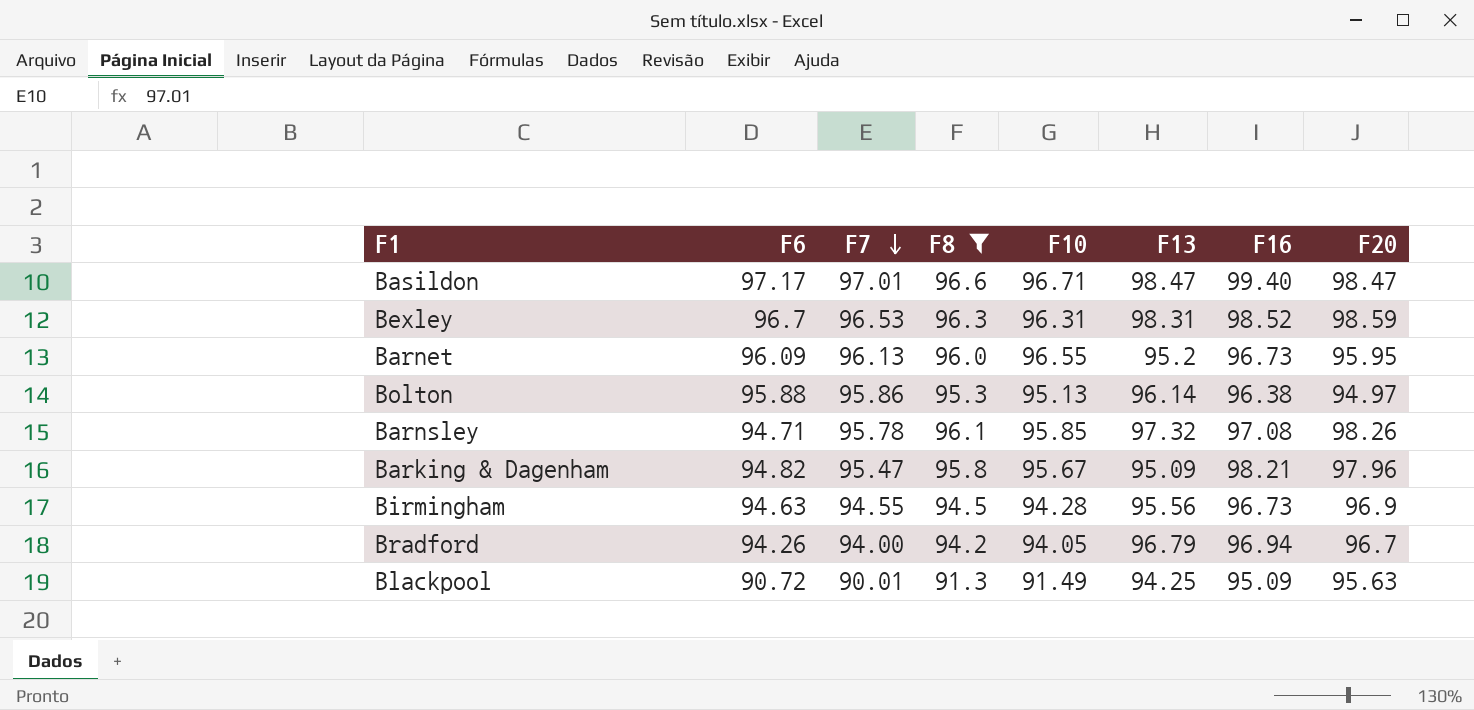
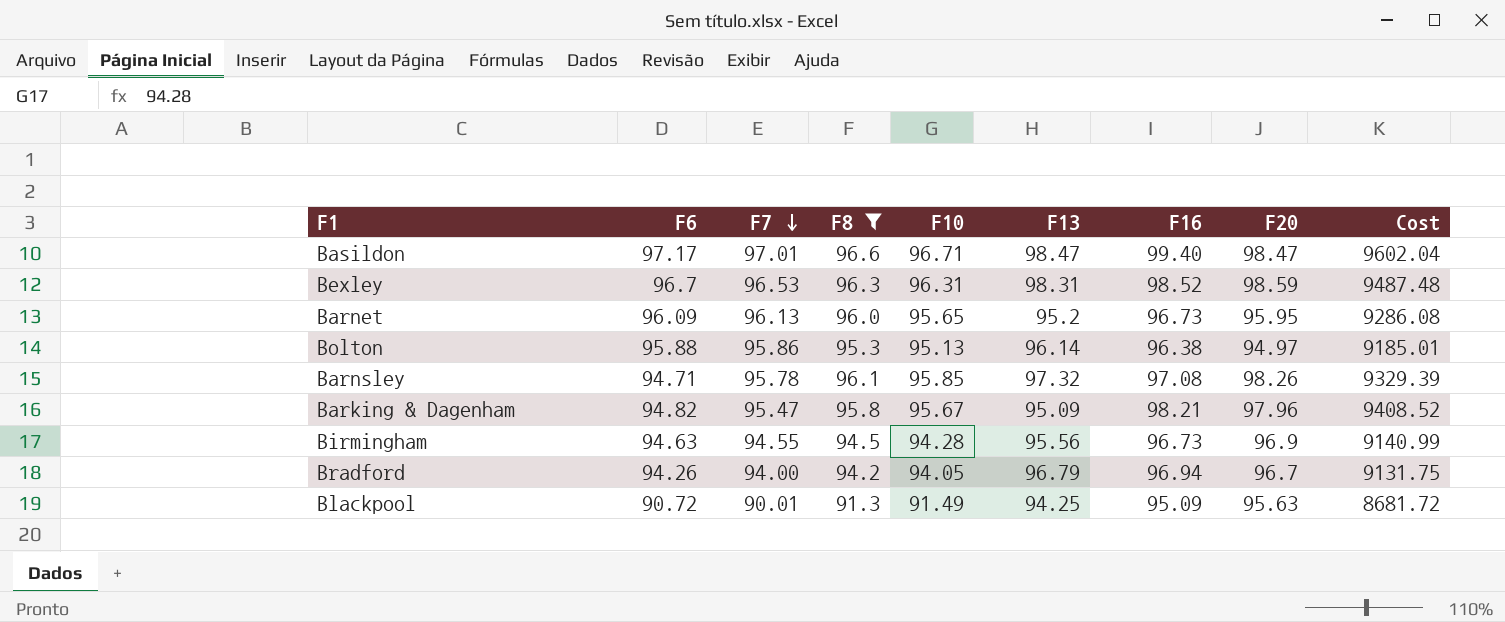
column Cost | formula: none -> [F8] * [F16]
Barnet | F10: 96.55 -> 95.65

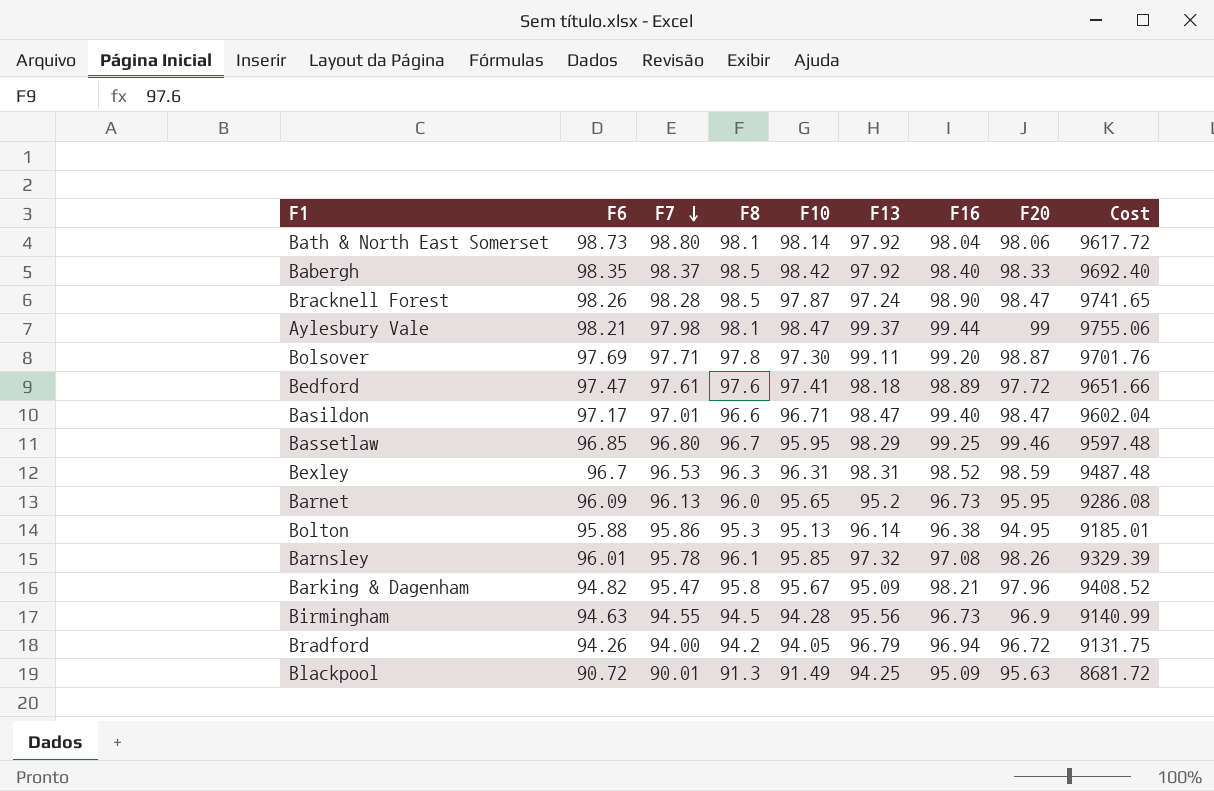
filter: F8 <= 96.6 -> none
Bolton | F20: 94.97 -> 94.95
Barnsley | F6: 94.71 -> 96.01
Bradford | F20: 96.7 -> 96.72

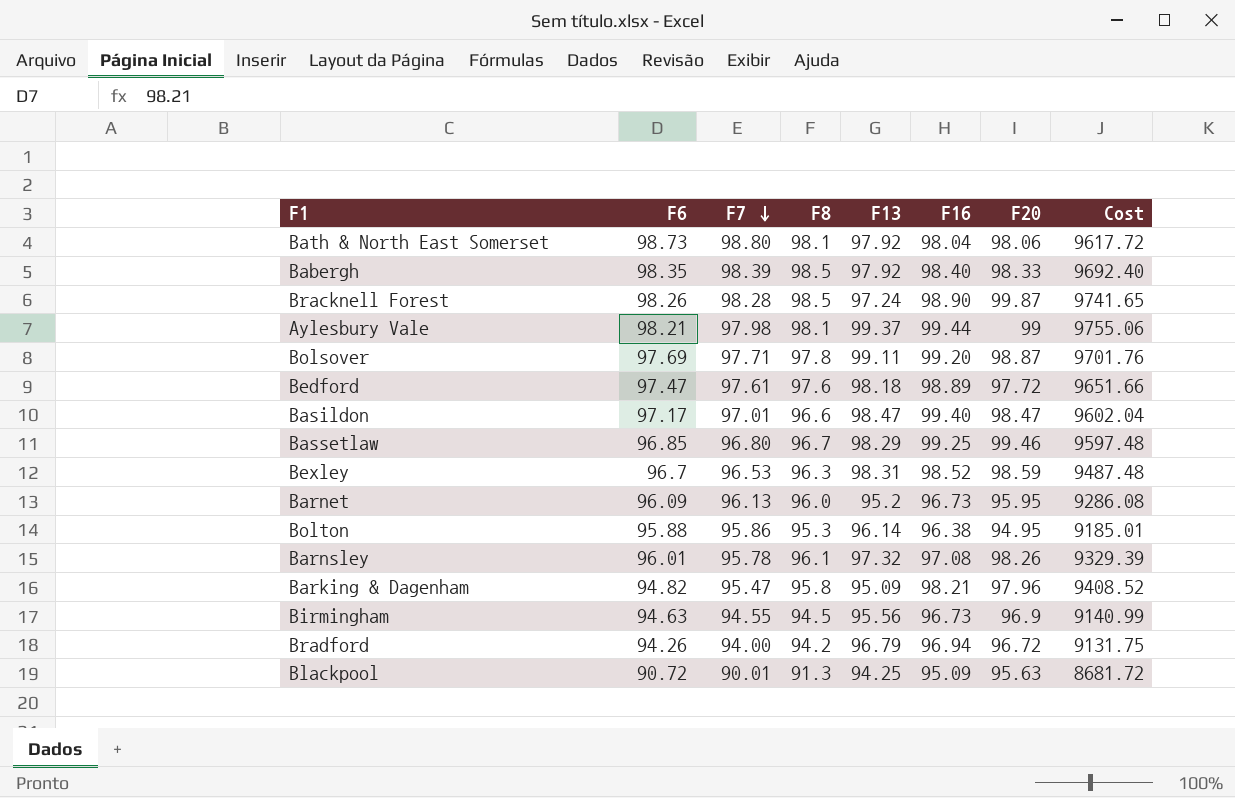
column F10 | position: 5 -> none
Babergh | F7: 98.37 -> 98.39
Bracknell Forest | F20: 98.47 -> 99.87

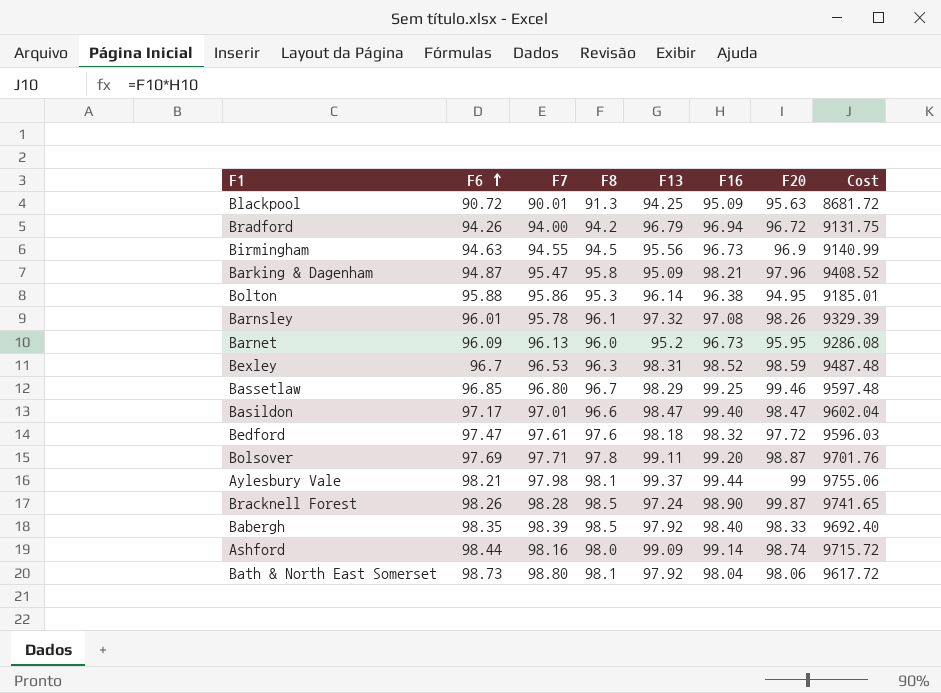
row order: F7 descending -> F6 ascending
Barking & Dagenham | F6: 94.82 -> 94.87
Bedford | F16: 98.89 -> 98.32
Bedford | Cost: 9651.66 -> 9596.03
row Ashford: none -> 98.44 | 98.16 | 98.0 | 99.09 | 99.14 | 98.74 | 9715.72

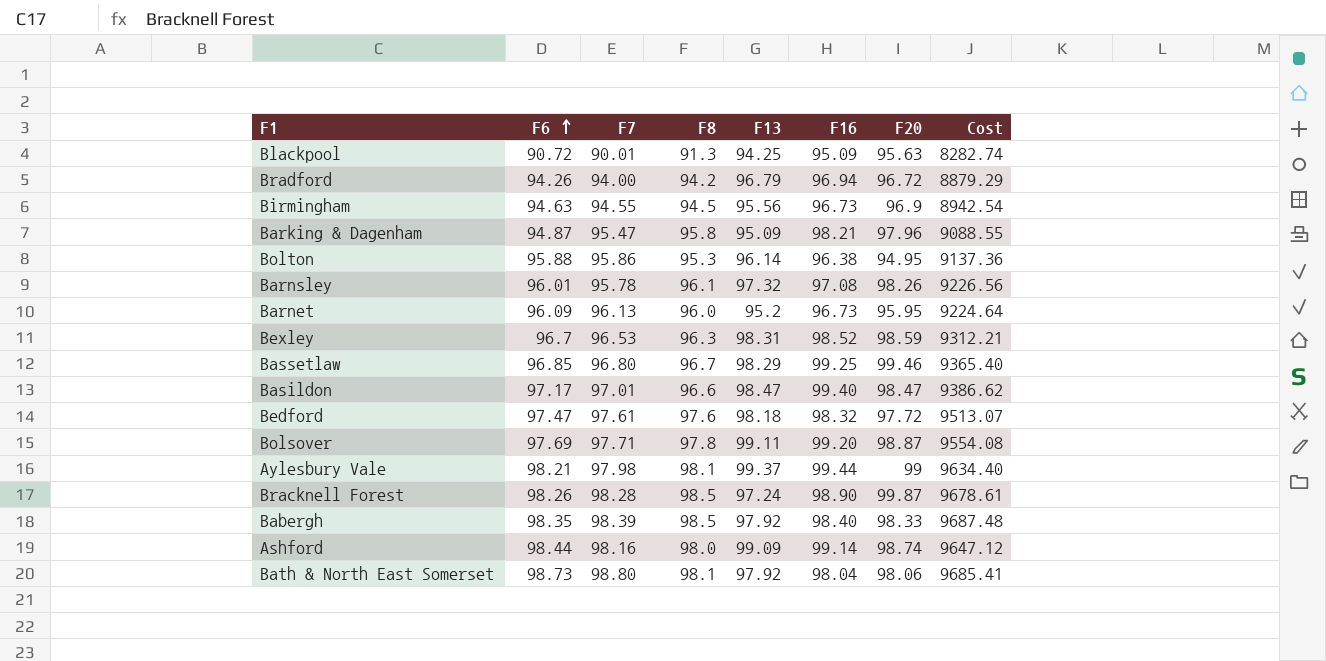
column Cost | formula: [F8] * [F16] -> [F6] * [F8]

